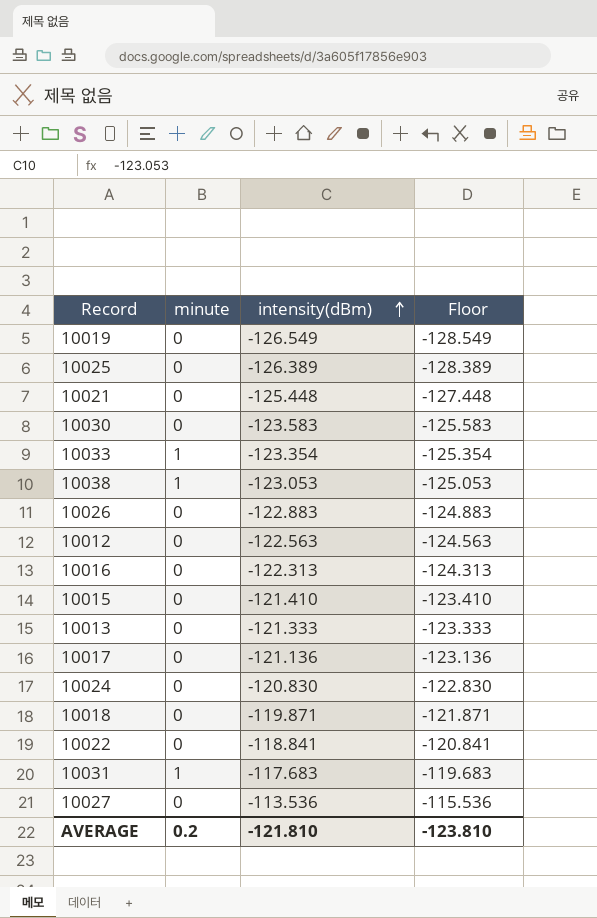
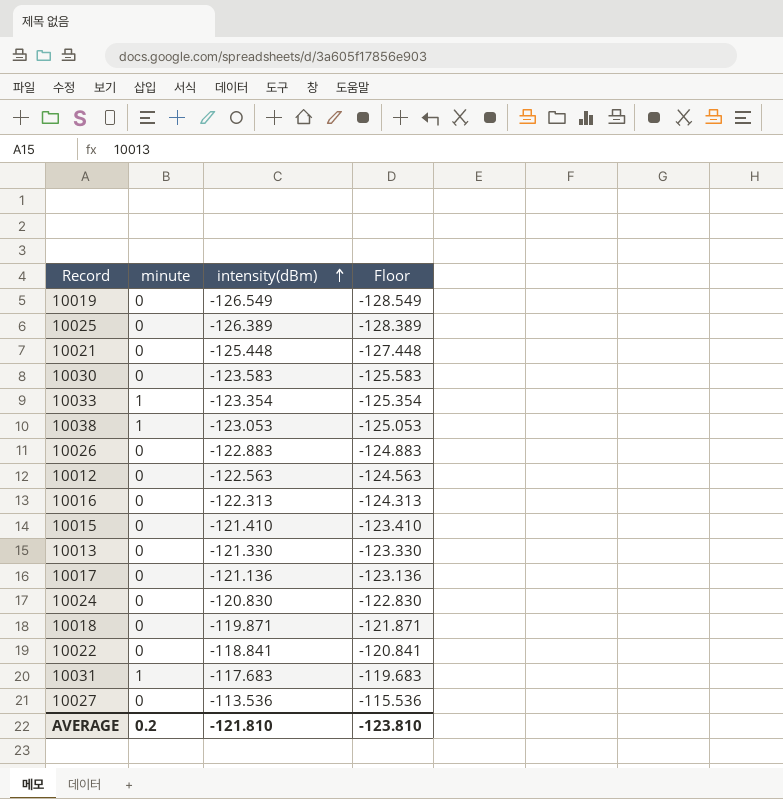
10013 | intensity(dBm): -121.333 -> -121.330
10013 | Floor: -123.333 -> -123.330

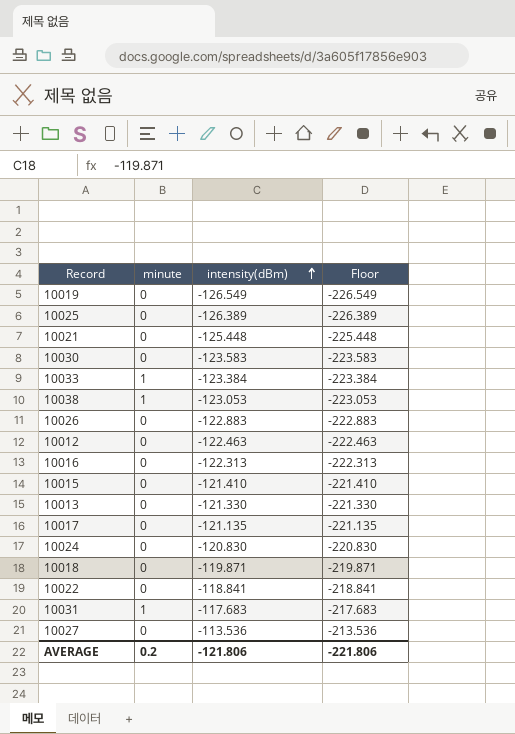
column Floor | formula: [intensity(dBm)] - 2 -> [intensity(dBm)] - 100
10033 | intensity(dBm): -123.354 -> -123.384
10012 | intensity(dBm): -122.563 -> -122.463
10017 | intensity(dBm): -121.136 -> -121.135
AVERAGE | intensity(dBm): -121.810 -> -121.806
AVERAGE | Floor: -123.810 -> -221.806

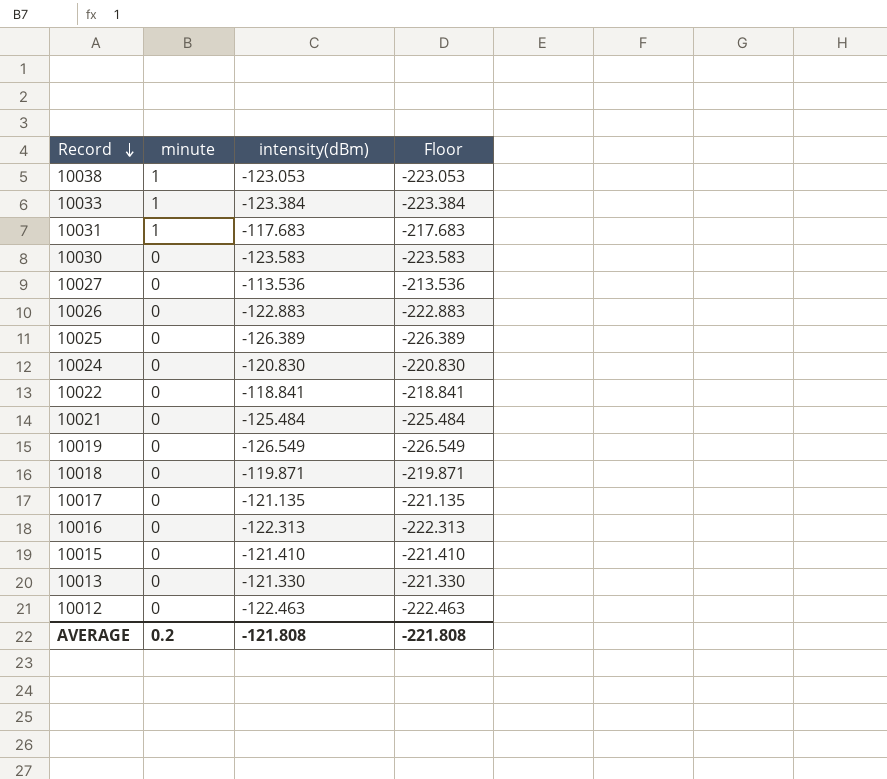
row order: intensity(dBm) ascending -> Record descending
10021 | intensity(dBm): -125.448 -> -125.484
10021 | Floor: -225.448 -> -225.484
AVERAGE | intensity(dBm): -121.806 -> -121.808
AVERAGE | Floor: -221.806 -> -221.808

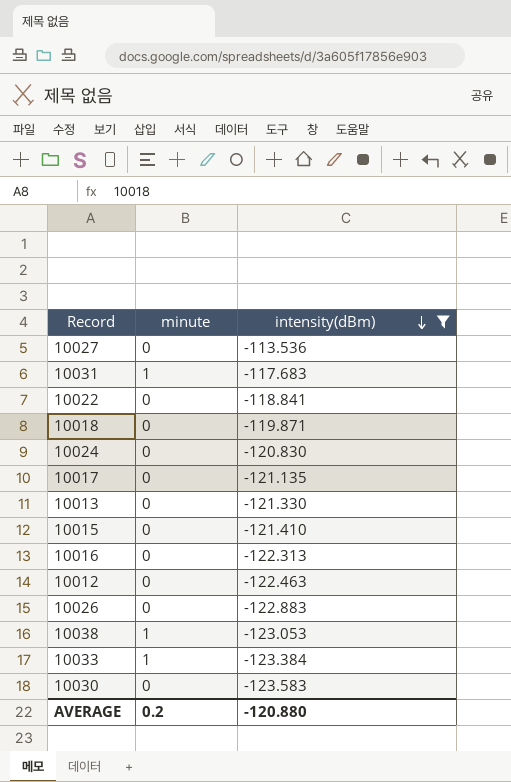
filter: none -> intensity(dBm) >= -123.583
row order: Record descending -> intensity(dBm) descending
column Floor | formula: [intensity(dBm)] - 100 -> none
AVERAGE | intensity(dBm): -121.808 -> -120.880

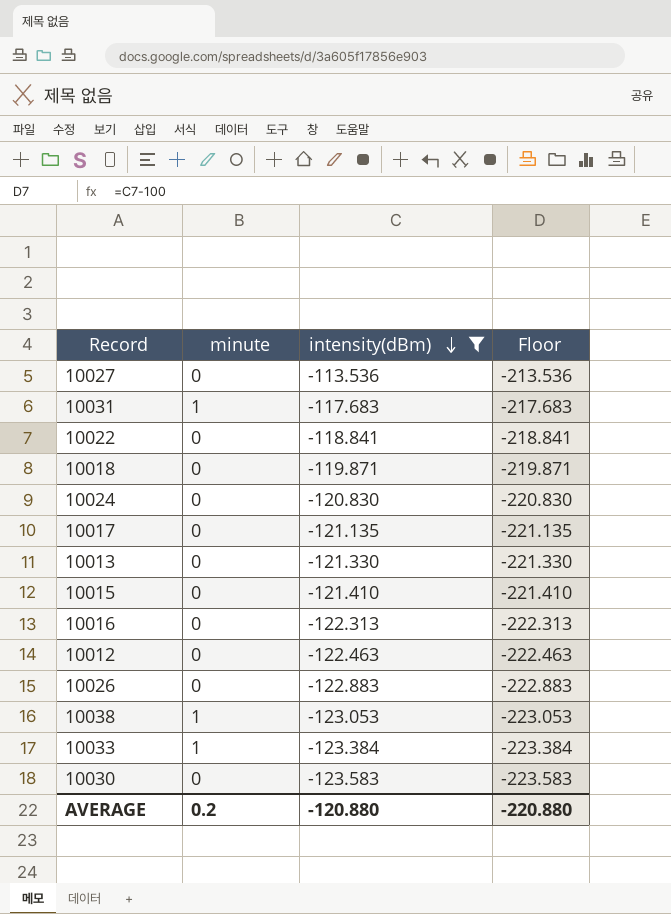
column Floor | formula: none -> [intensity(dBm)] - 100

